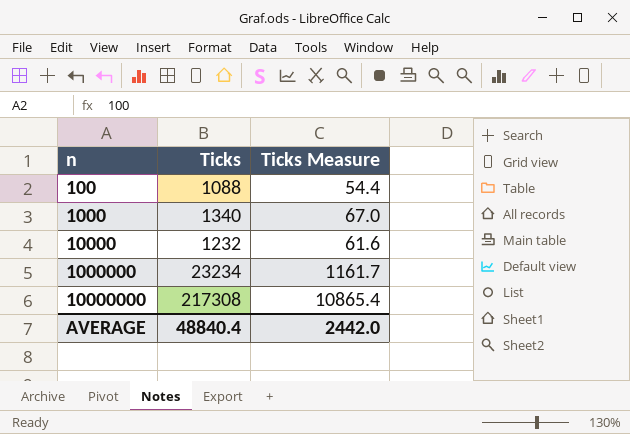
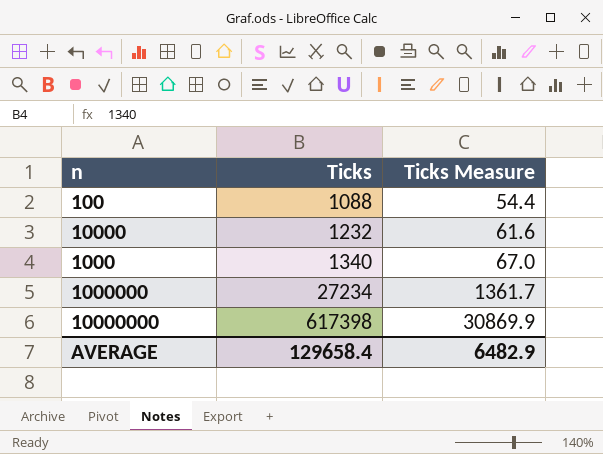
row order: n ascending -> Ticks ascending
1000000 | Ticks: 23234 -> 27234
1000000 | Ticks Measure: 1161.7 -> 1361.7
10000000 | Ticks: 217308 -> 617398
10000000 | Ticks Measure: 10865.4 -> 30869.9
AVERAGE | Ticks: 48840.4 -> 129658.4
AVERAGE | Ticks Measure: 2442.0 -> 6482.9

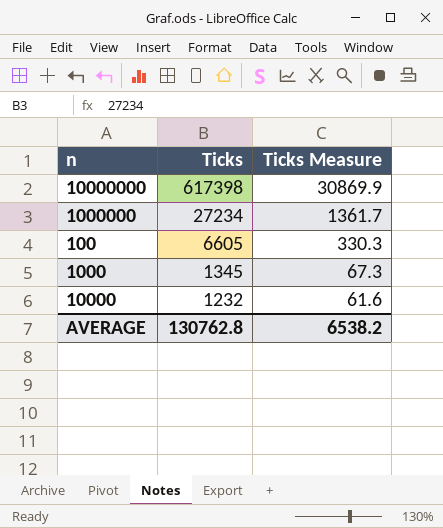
row order: Ticks ascending -> Ticks descending
100 | Ticks: 1088 -> 6605
100 | Ticks Measure: 54.4 -> 330.3
1000 | Ticks: 1340 -> 1345
1000 | Ticks Measure: 67.0 -> 67.3
AVERAGE | Ticks: 129658.4 -> 130762.8
AVERAGE | Ticks Measure: 6482.9 -> 6538.2

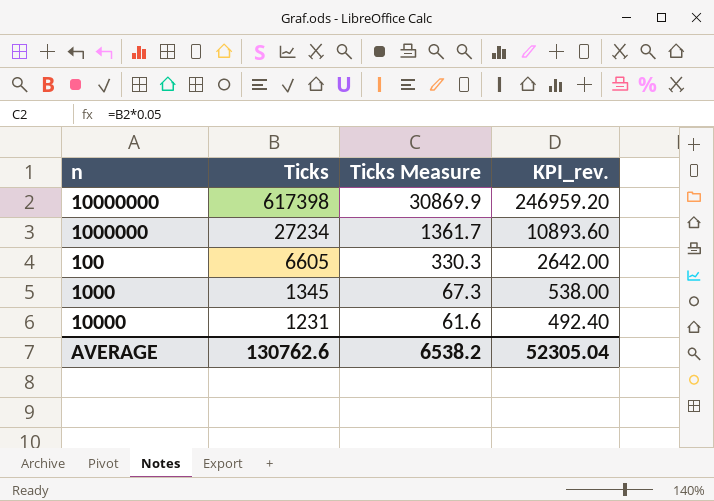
column KPI_rev. | formula: none -> [Ticks] * 0.4
10000 | Ticks: 1232 -> 1231
AVERAGE | Ticks: 130762.8 -> 130762.6

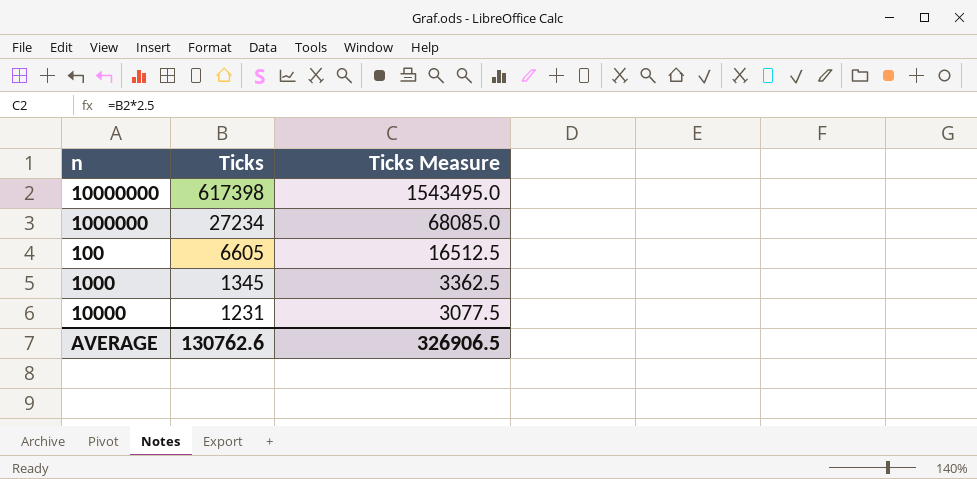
column KPI_rev. | formula: [Ticks] * 0.4 -> none
column Ticks Measure | formula: [Ticks] * 0.05 -> [Ticks] * 2.5
AVERAGE | Ticks Measure: 6538.2 -> 326906.5

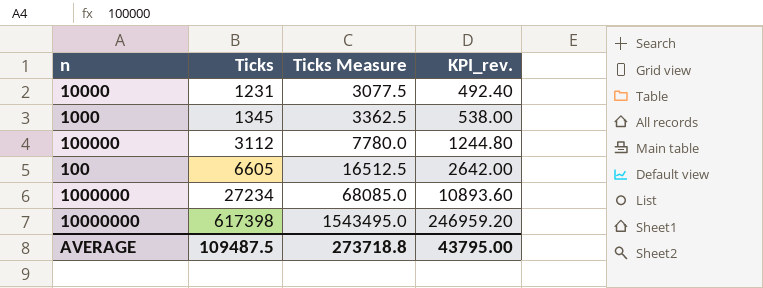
row order: Ticks descending -> Ticks ascending
column KPI_rev. | formula: none -> [Ticks] * 0.4
row 100000: none -> 3112 | 7780.0 | 1244.80
AVERAGE | Ticks: 130762.6 -> 109487.5
AVERAGE | Ticks Measure: 326906.5 -> 273718.8

